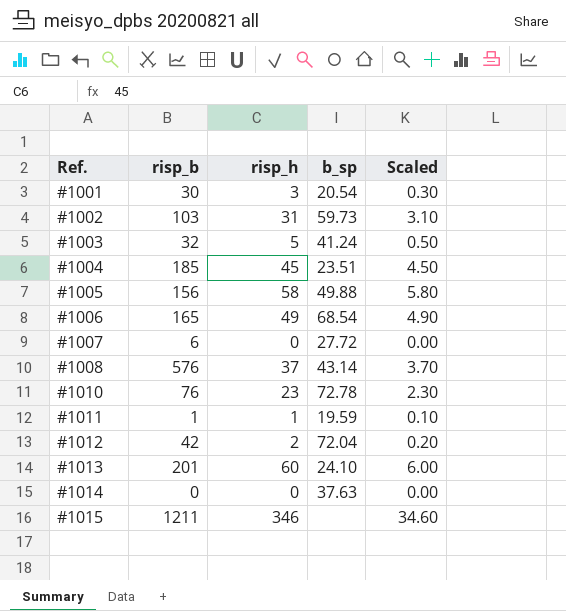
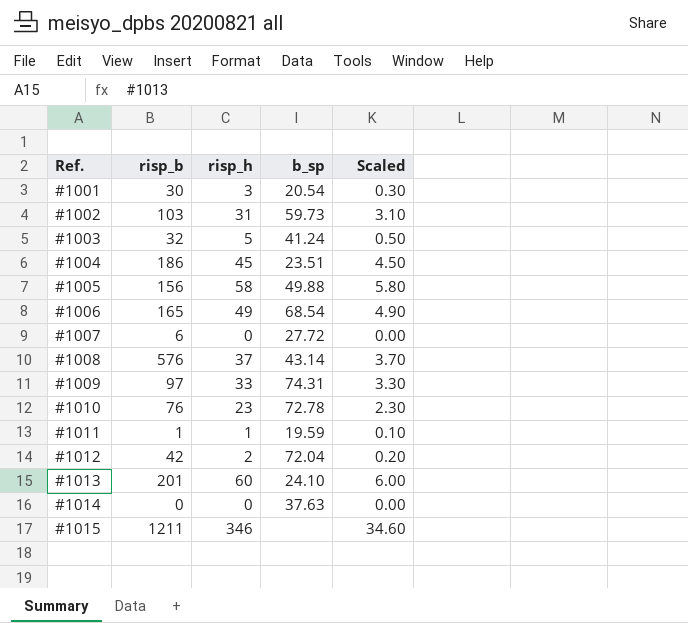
#1004 | risp_b: 185 -> 186
row #1009: none -> 97 | 33 | 74.31 | 3.30

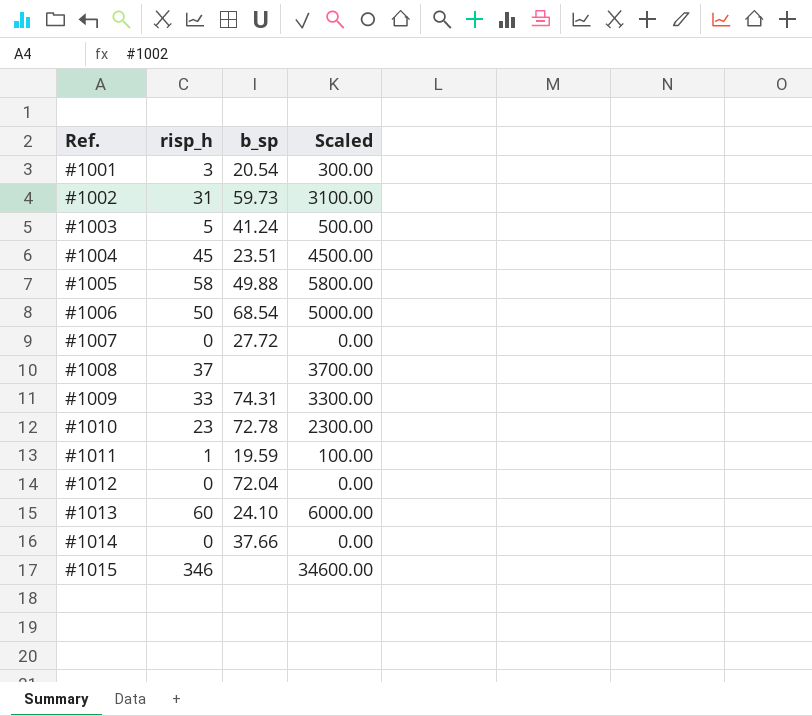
column risp_b | position: 2 -> none
column Scaled | formula: [risp_h] * 0.1 -> [risp_h] * 100
#1006 | risp_h: 49 -> 50
#1008 | b_sp: 43.14 -> none
#1012 | risp_h: 2 -> 0
#1014 | b_sp: 37.63 -> 37.66

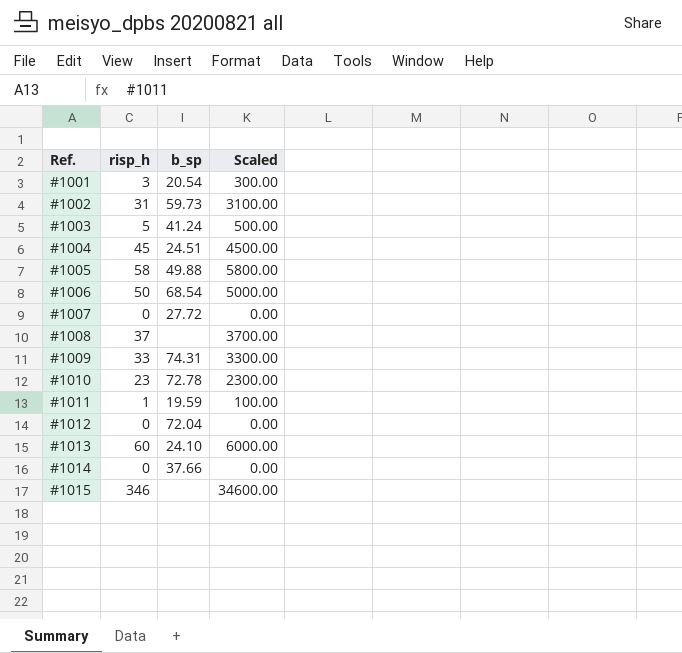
#1004 | b_sp: 23.51 -> 24.51

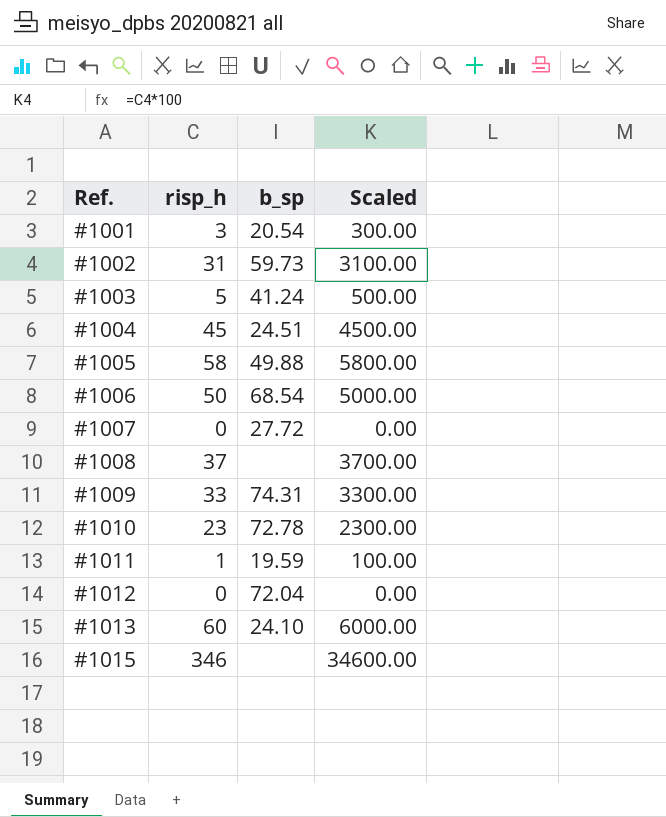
row #1014: 0 | 37.66 | 0.00 -> none

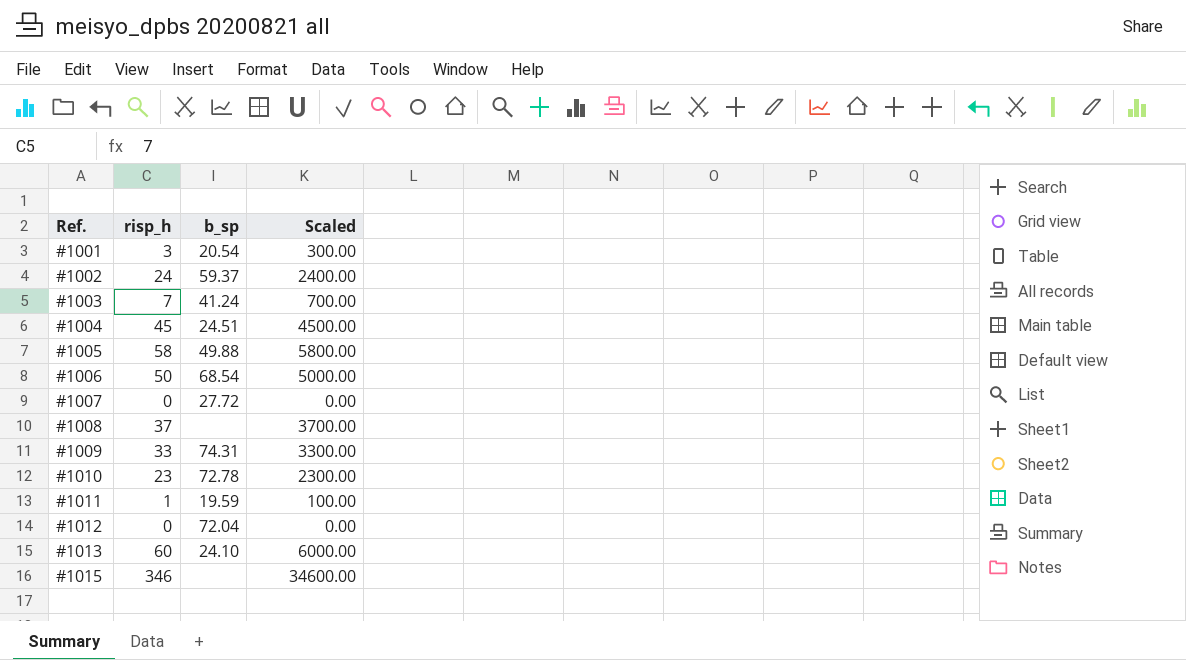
#1002 | risp_h: 31 -> 24
#1002 | b_sp: 59.73 -> 59.37
#1002 | Scaled: 3100.00 -> 2400.00
#1003 | risp_h: 5 -> 7
#1003 | Scaled: 500.00 -> 700.00

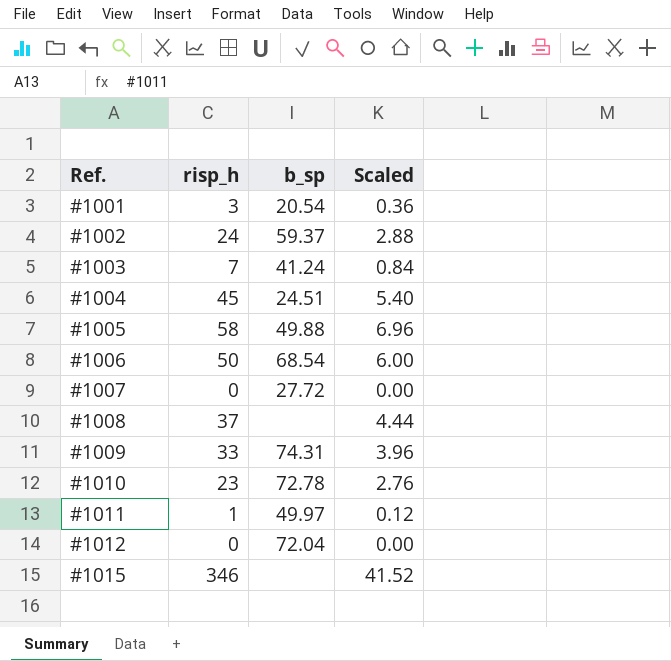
column Scaled | formula: [risp_h] * 100 -> [risp_h] * 0.12
row #1013: 60 | 24.10 | 6000.00 -> none
#1011 | b_sp: 19.59 -> 49.97

